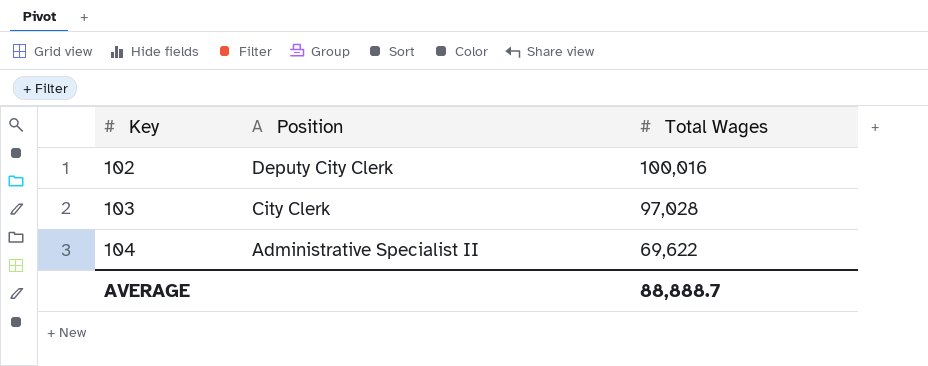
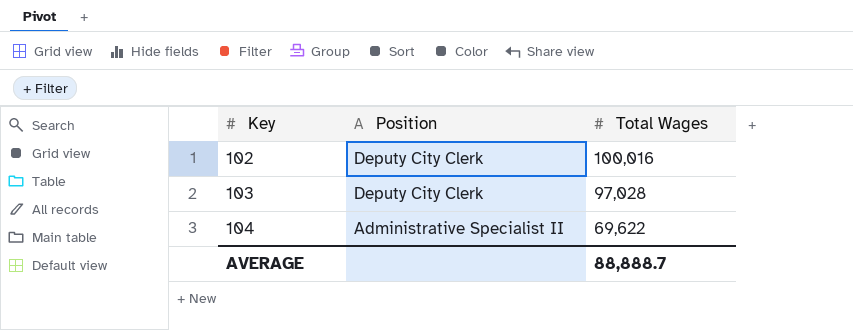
103 | Position: City Clerk -> Deputy City Clerk

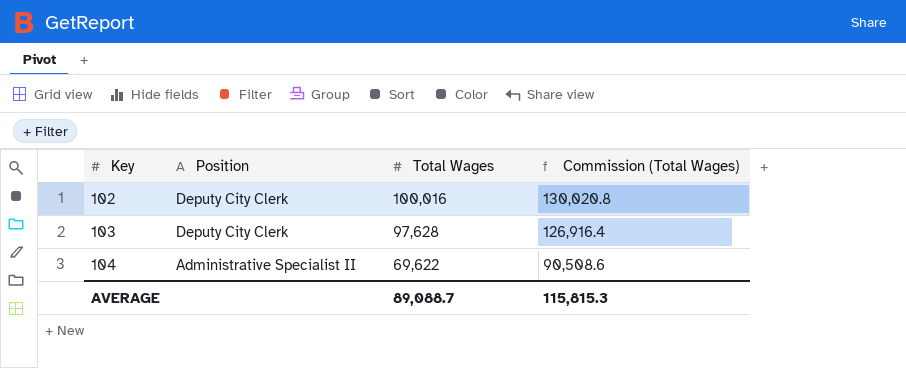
column Commission (Total Wages) | formula: none -> [Total Wages] * 1.3
103 | Total Wages: 97,028 -> 97,628
AVERAGE | Total Wages: 88,888.7 -> 89,088.7

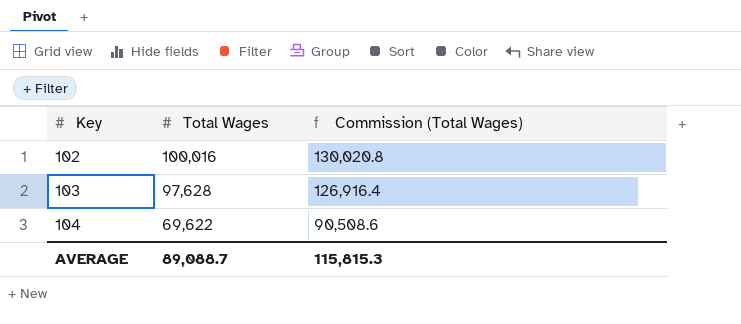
column Position | position: 2 -> none

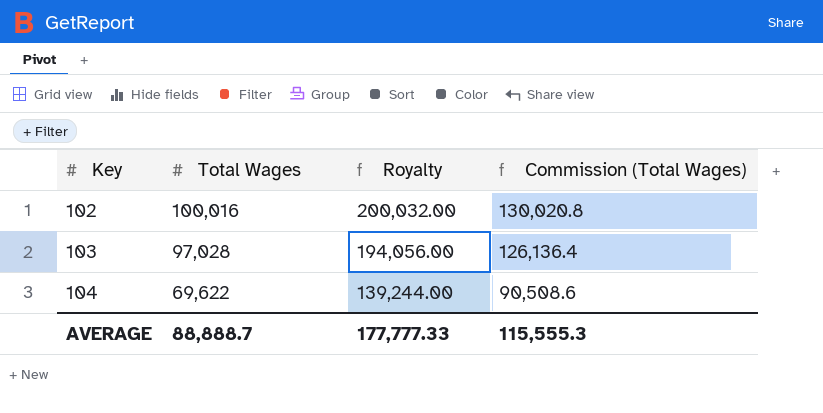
column Royalty | formula: none -> [Total Wages] * 2
103 | Total Wages: 97,628 -> 97,028
103 | Commission (Total Wages): 126,916.4 -> 126,136.4
AVERAGE | Total Wages: 89,088.7 -> 88,888.7
AVERAGE | Commission (Total Wages): 115,815.3 -> 115,555.3

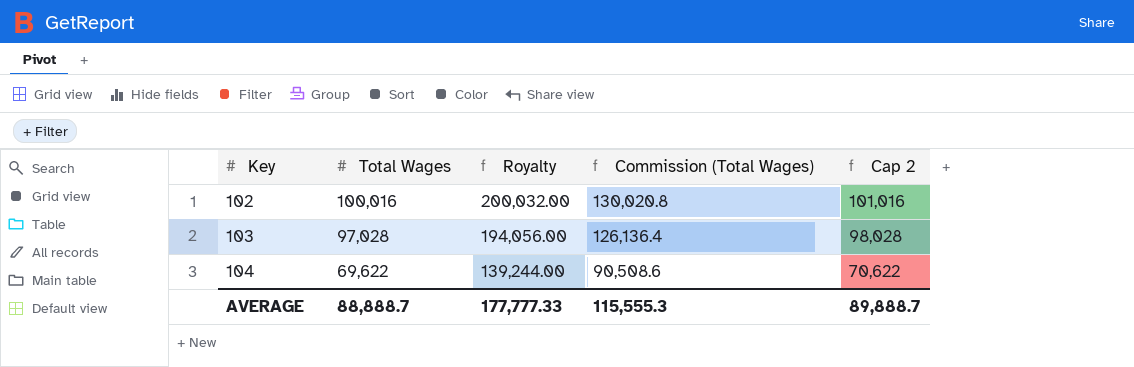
column Cap 2 | formula: none -> [Total Wages] + 1000

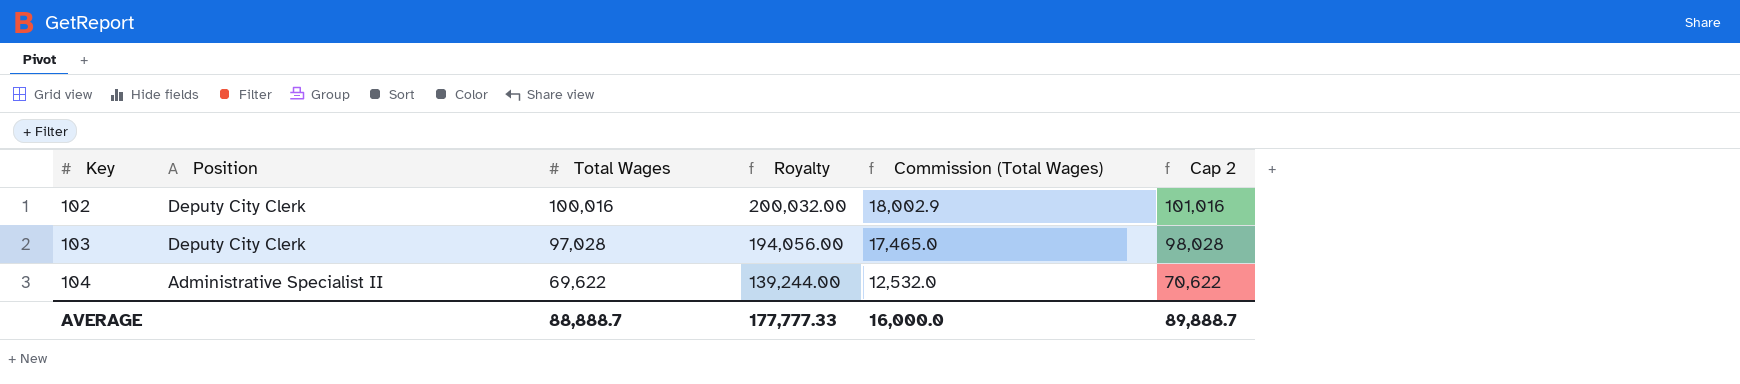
column Position | position: none -> 2
column Commission (Total Wages) | formula: [Total Wages] * 1.3 -> [Total Wages] * 0.18
AVERAGE | Commission (Total Wages): 115,555.3 -> 16,000.0

